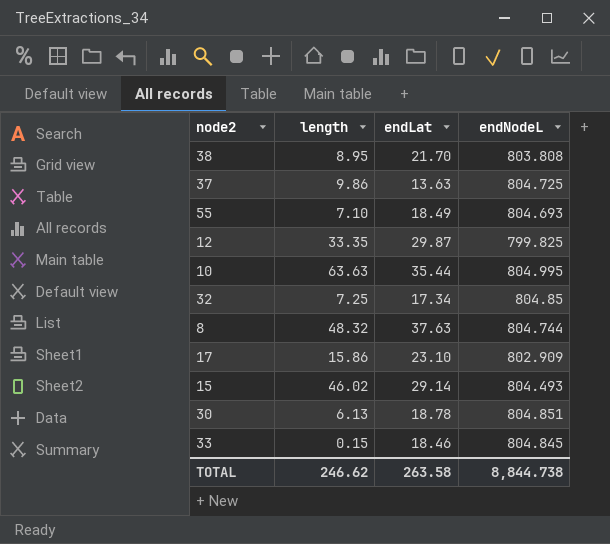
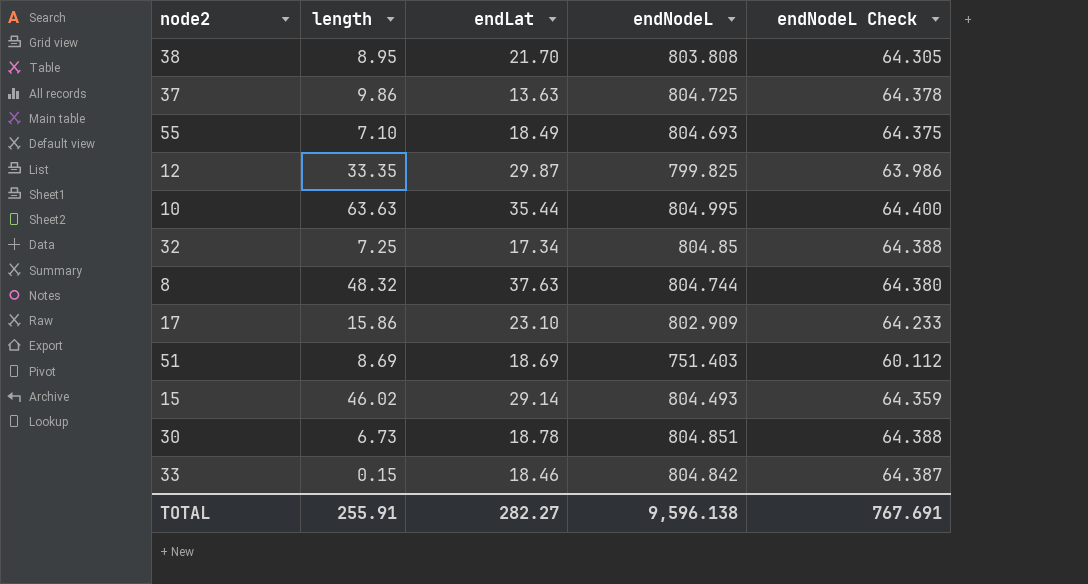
column endNodeL Check | formula: none -> [endNodeL] * 0.08
row 51: none -> 8.69 | 18.69 | 751.403 | 60.112
30 | length: 6.13 -> 6.73
33 | endNodeL: 804.845 -> 804.842
TOTAL | length: 246.62 -> 255.91
TOTAL | endLat: 263.58 -> 282.27
TOTAL | endNodeL: 8,844.738 -> 9,596.138

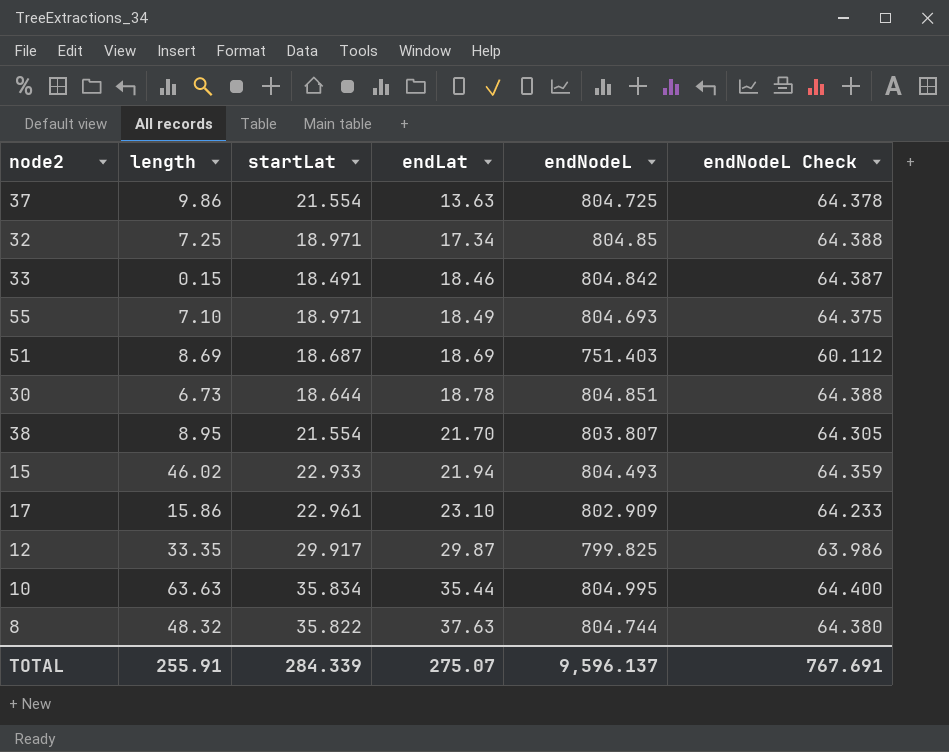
row order: none -> endLat ascending
column startLat | position: none -> 3
38 | endNodeL: 803.808 -> 803.807
15 | endLat: 29.14 -> 21.94
TOTAL | endLat: 282.27 -> 275.07
TOTAL | endNodeL: 9,596.138 -> 9,596.137

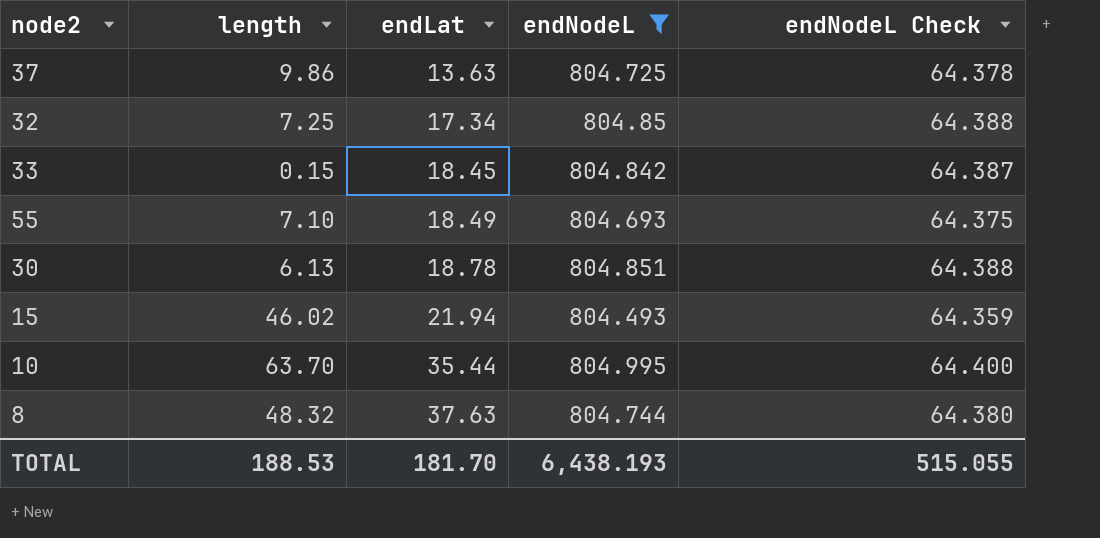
filter: none -> endNodeL >= 804.493
column startLat | position: 3 -> none
33 | endLat: 18.46 -> 18.45
30 | length: 6.73 -> 6.13
10 | length: 63.63 -> 63.70
TOTAL | length: 255.91 -> 188.53
TOTAL | endLat: 275.07 -> 181.70
TOTAL | endNodeL: 9,596.137 -> 6,438.193
TOTAL | endNodeL Check: 767.691 -> 515.055

